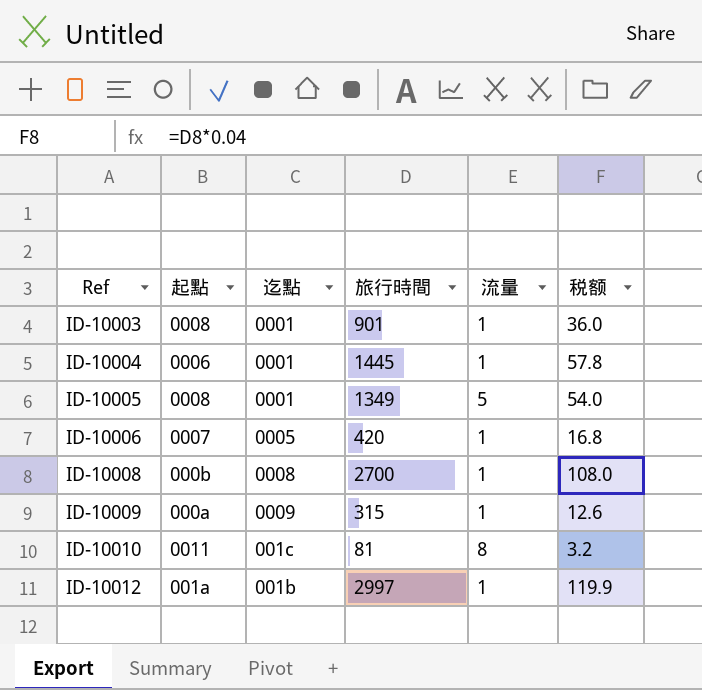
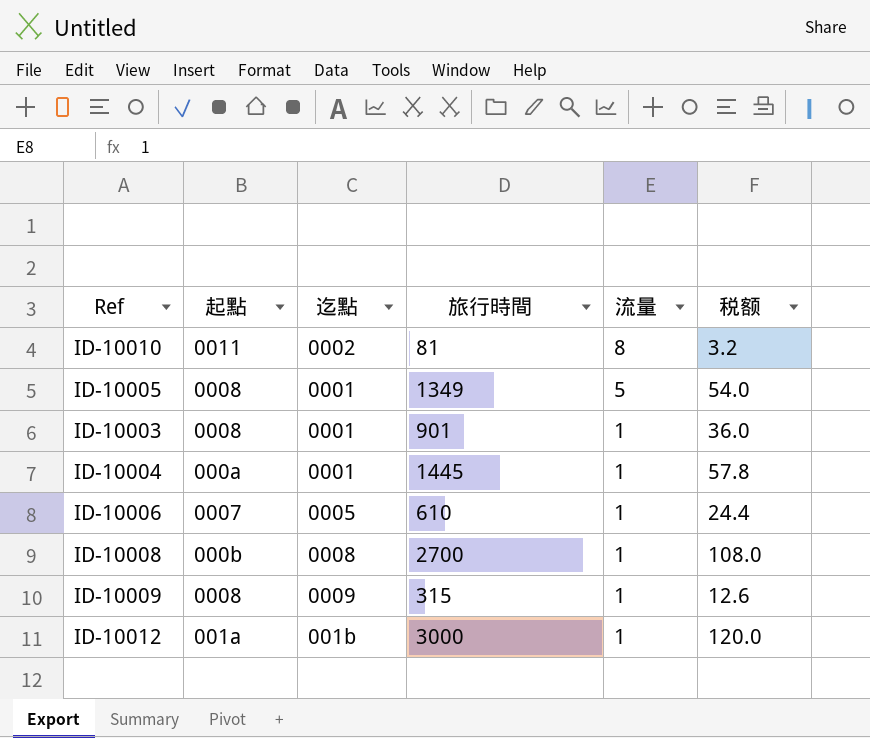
row order: Ref ascending -> 流量 descending
ID-10010 | 迄點: 001c -> 0002
ID-10004 | 起點: 0006 -> 000a
ID-10006 | 旅行時間: 420 -> 610
ID-10006 | 税额: 16.8 -> 24.4
ID-10009 | 起點: 000a -> 0008
ID-10012 | 旅行時間: 2997 -> 3000
ID-10012 | 税额: 119.9 -> 120.0

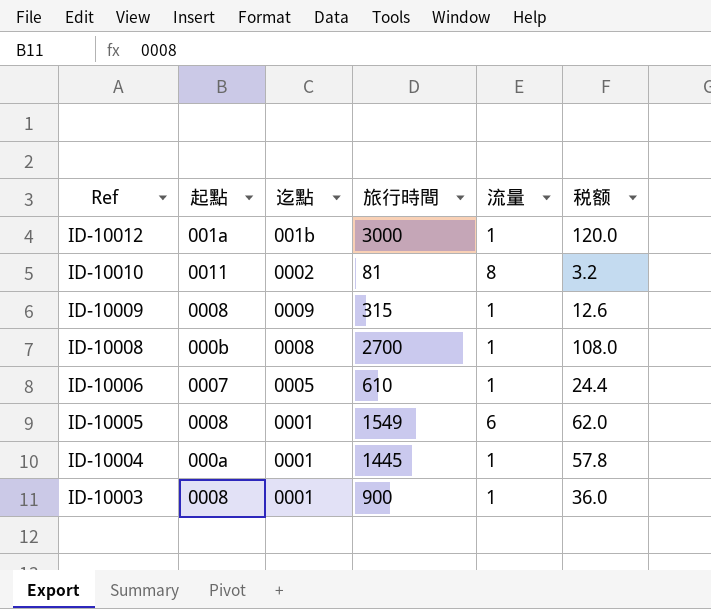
row order: 流量 descending -> Ref descending
ID-10005 | 旅行時間: 1349 -> 1549
ID-10005 | 流量: 5 -> 6
ID-10005 | 税额: 54.0 -> 62.0
ID-10003 | 旅行時間: 901 -> 900

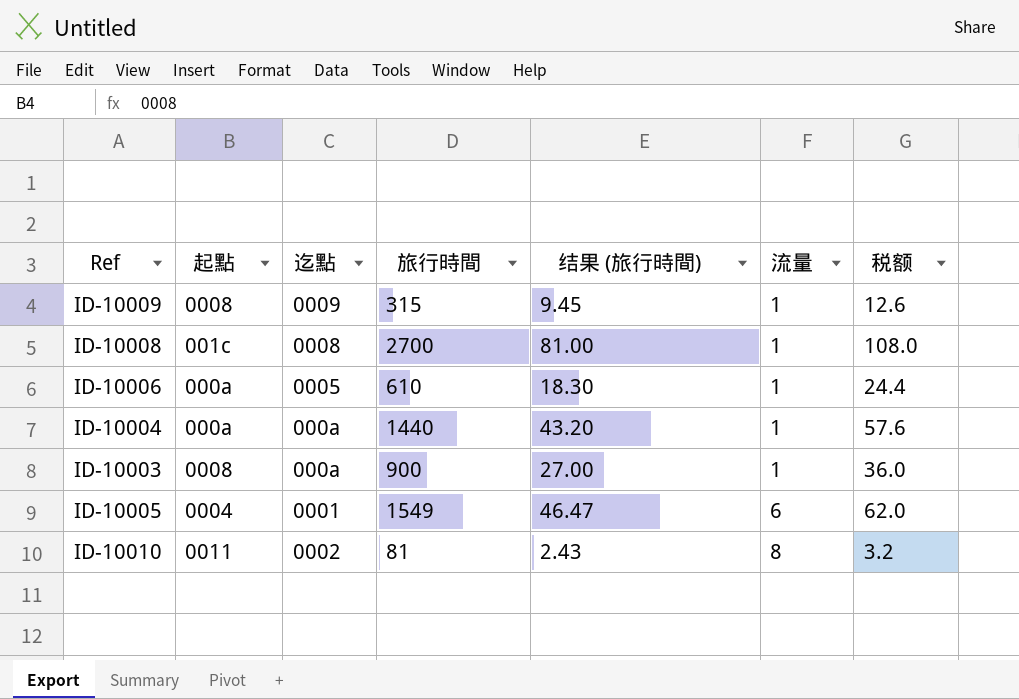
row order: Ref descending -> 流量 ascending
column 结果 (旅行時間) | formula: none -> [旅行時間] * 0.03
row ID-10012: 001a | 001b | 3000 | 1 | 120.0 -> none
ID-10008 | 起點: 000b -> 001c
ID-10006 | 起點: 0007 -> 000a
ID-10004 | 迄點: 0001 -> 000a
ID-10004 | 旅行時間: 1445 -> 1440
ID-10004 | 税额: 57.8 -> 57.6
ID-10003 | 迄點: 0001 -> 000a
ID-10005 | 起點: 0008 -> 0004

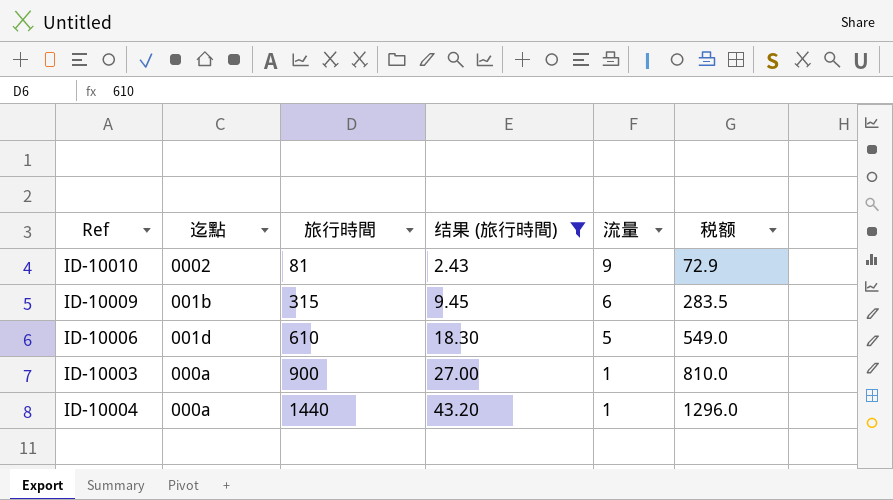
filter: none -> 结果 (旅行時間) <= 43.20
row order: 流量 ascending -> 旅行時間 ascending
column 起點 | position: 2 -> none
column 税额 | formula: [旅行時間] * 0.04 -> [旅行時間] * 0.9
ID-10010 | 流量: 8 -> 9
ID-10009 | 迄點: 0009 -> 001b
ID-10009 | 流量: 1 -> 6
ID-10006 | 迄點: 0005 -> 001d
ID-10006 | 流量: 1 -> 5

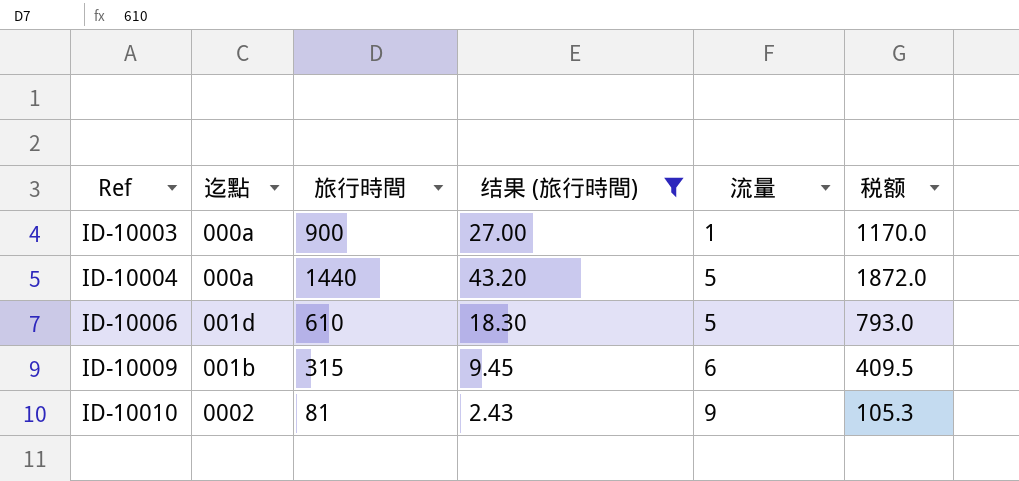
row order: 旅行時間 ascending -> Ref ascending
column 税额 | formula: [旅行時間] * 0.9 -> [旅行時間] * 1.3
ID-10004 | 流量: 1 -> 5

